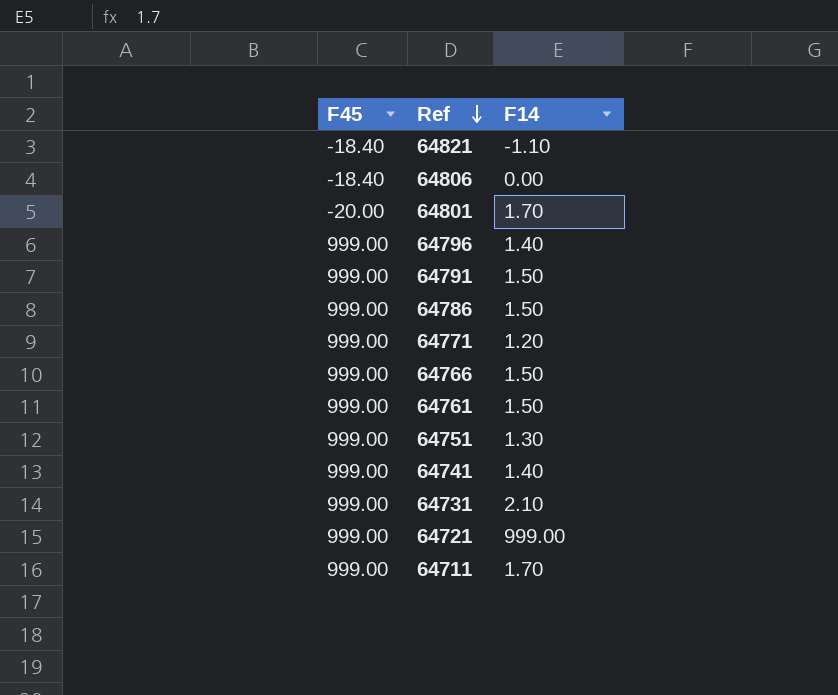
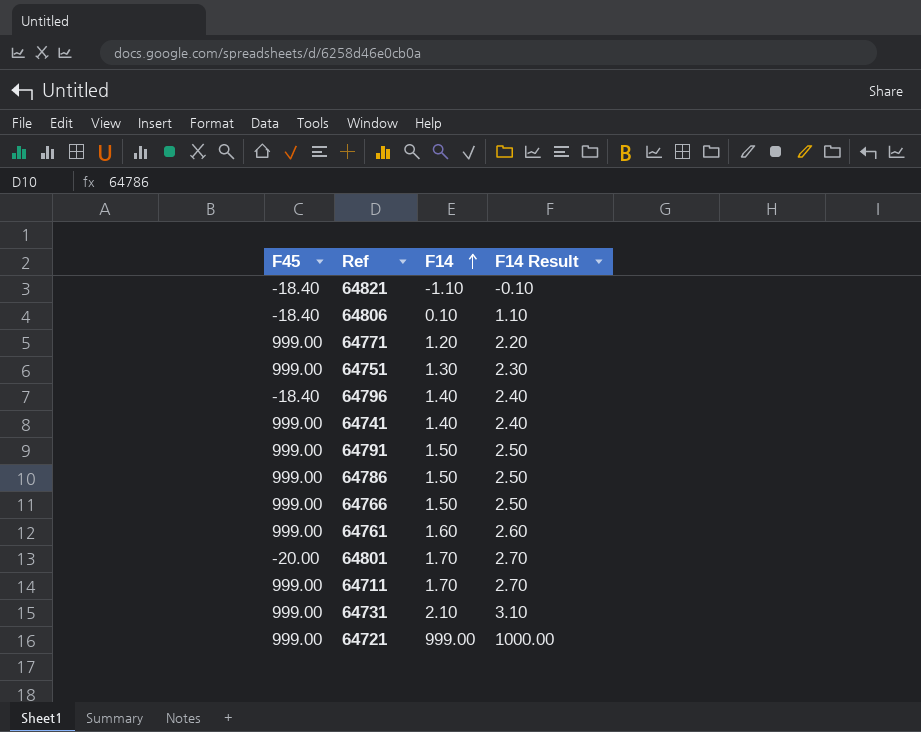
row order: Ref descending -> F14 ascending
column F14 Result | formula: none -> [F14] + 1
64806 | F14: 0.00 -> 0.10
64796 | F45: 999.00 -> -18.40
64761 | F14: 1.50 -> 1.60

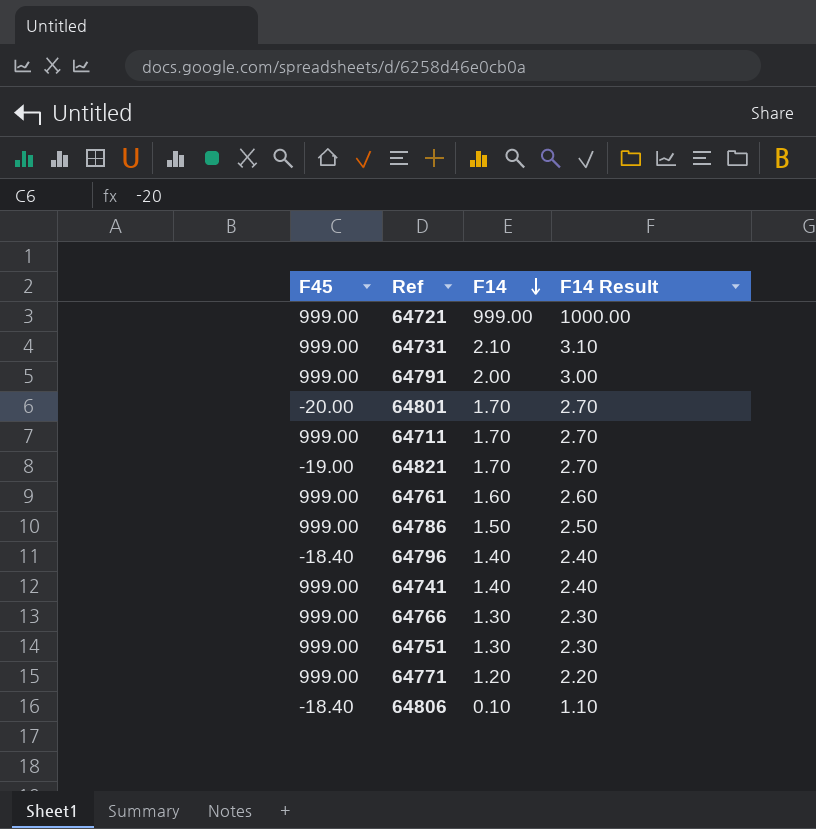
row order: F14 ascending -> F14 descending
64791 | F14: 1.50 -> 2.00
64791 | F14 Result: 2.50 -> 3.00
64821 | F45: -18.40 -> -19.00
64821 | F14: -1.10 -> 1.70
64821 | F14 Result: -0.10 -> 2.70
64766 | F14: 1.50 -> 1.30
64766 | F14 Result: 2.50 -> 2.30

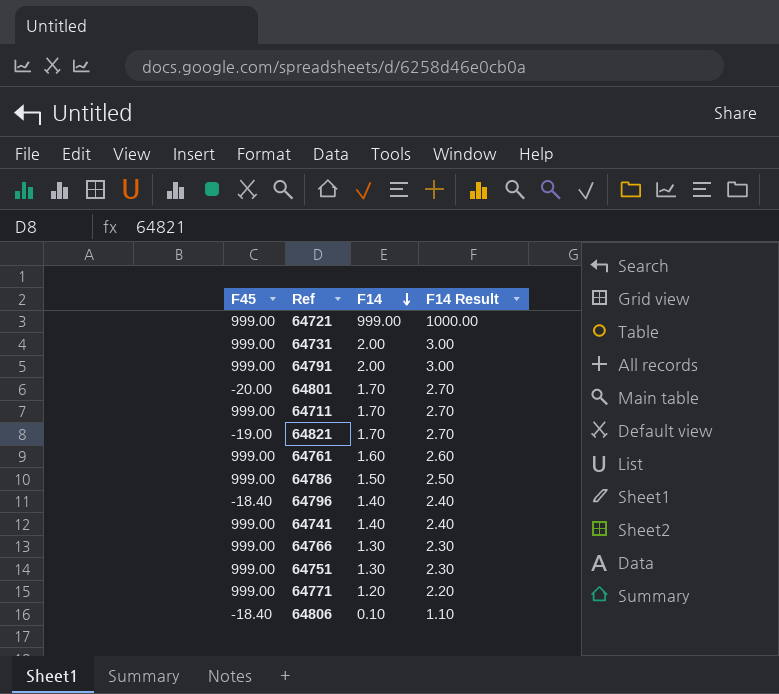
64731 | F14: 2.10 -> 2.00
64731 | F14 Result: 3.10 -> 3.00

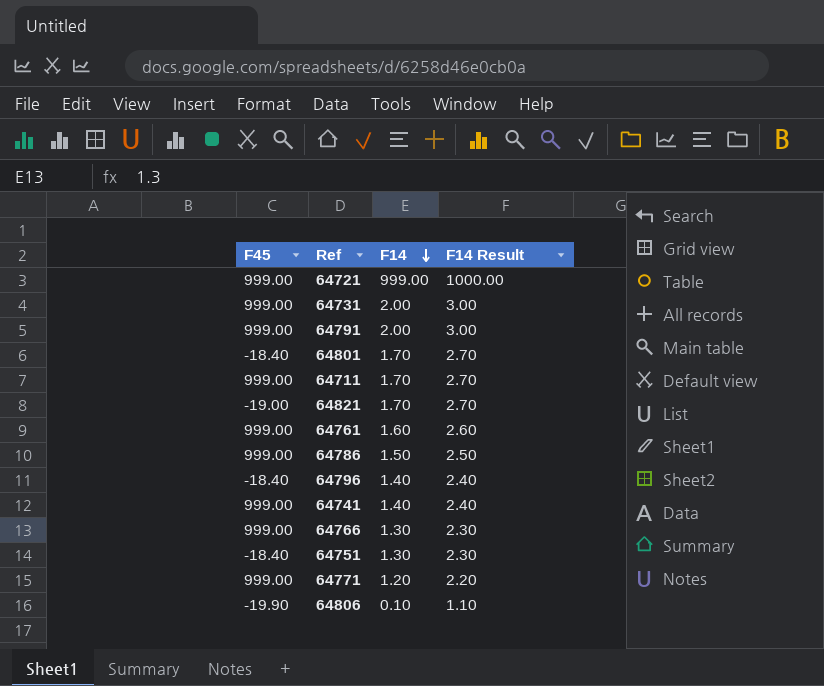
64801 | F45: -20.00 -> -18.40
64751 | F45: 999.00 -> -18.40
64806 | F45: -18.40 -> -19.90

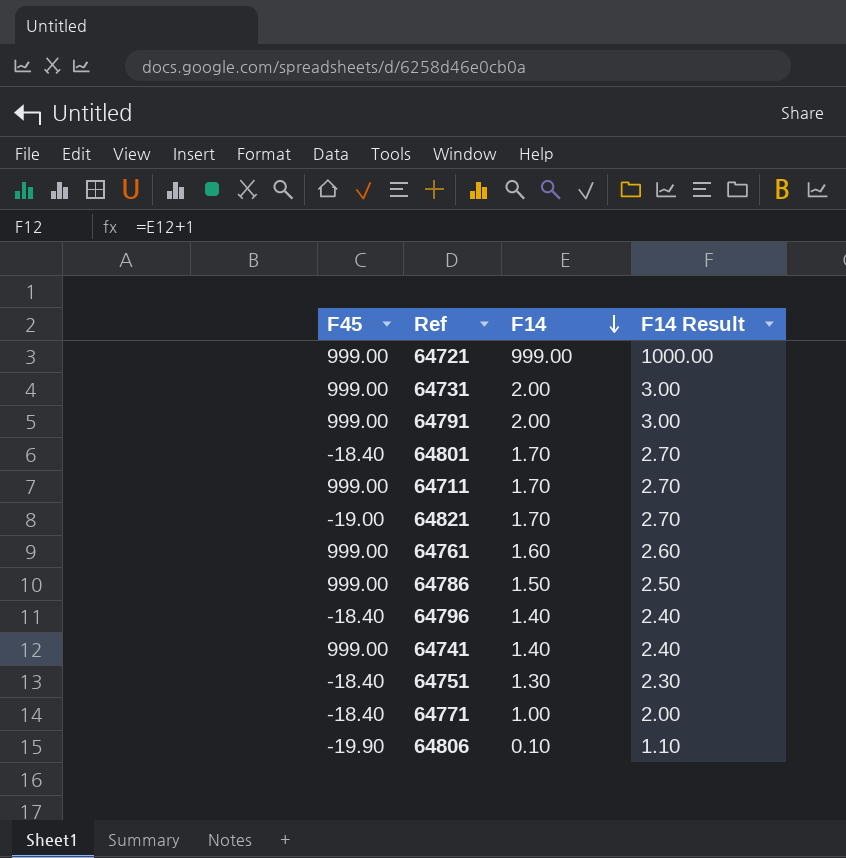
row 64766: 999.00 | 1.30 | 2.30 -> none
64771 | F45: 999.00 -> -18.40
64771 | F14: 1.20 -> 1.00
64771 | F14 Result: 2.20 -> 2.00

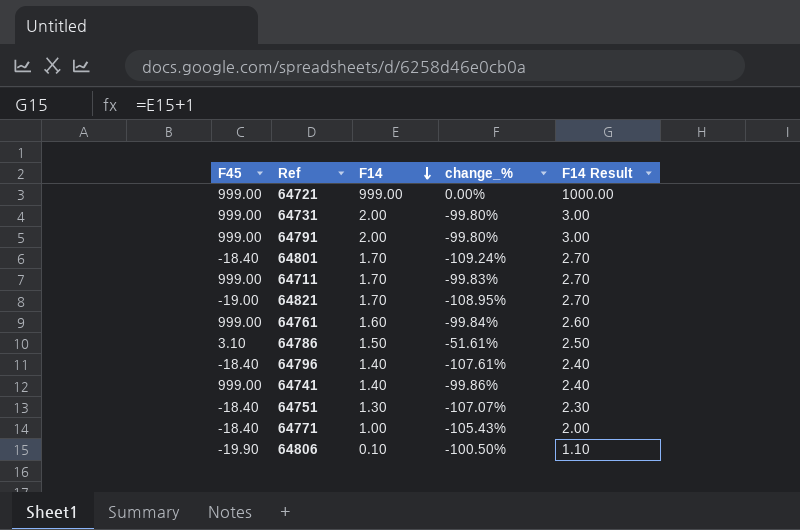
column change_% | formula: none -> ([F14] - [F45]) / [F45]
64786 | F45: 999.00 -> 3.10

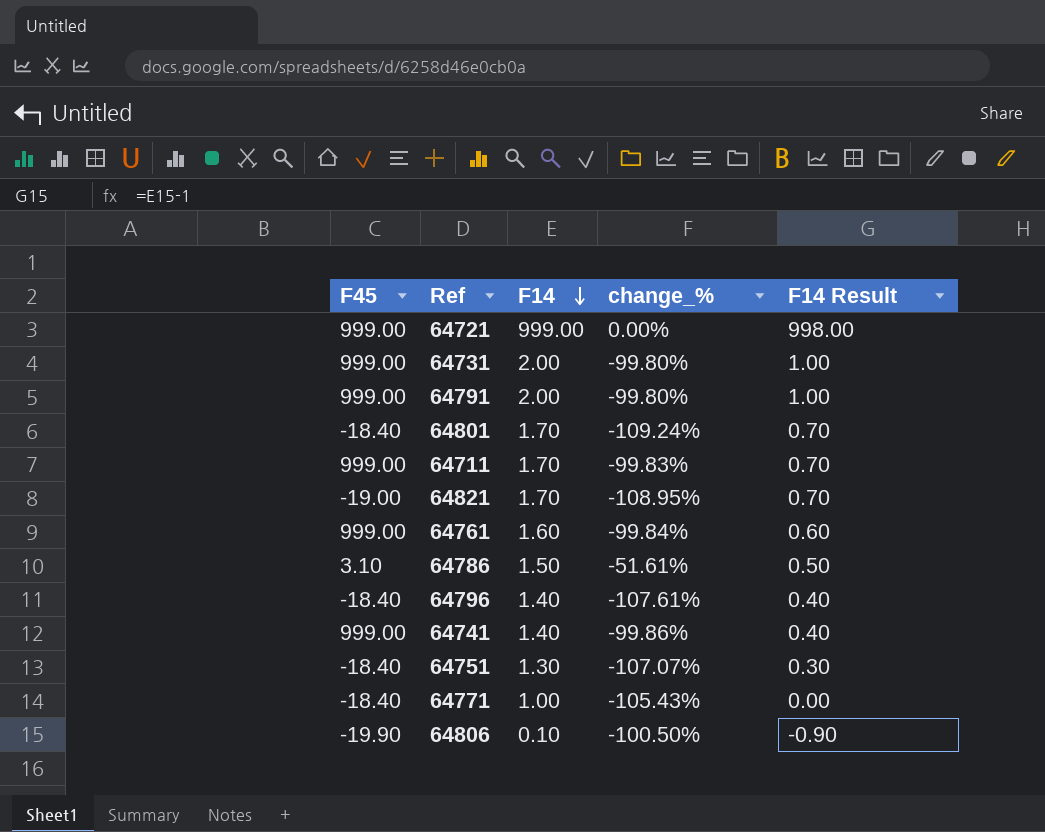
column F14 Result | formula: [F14] + 1 -> [F14] - 1

